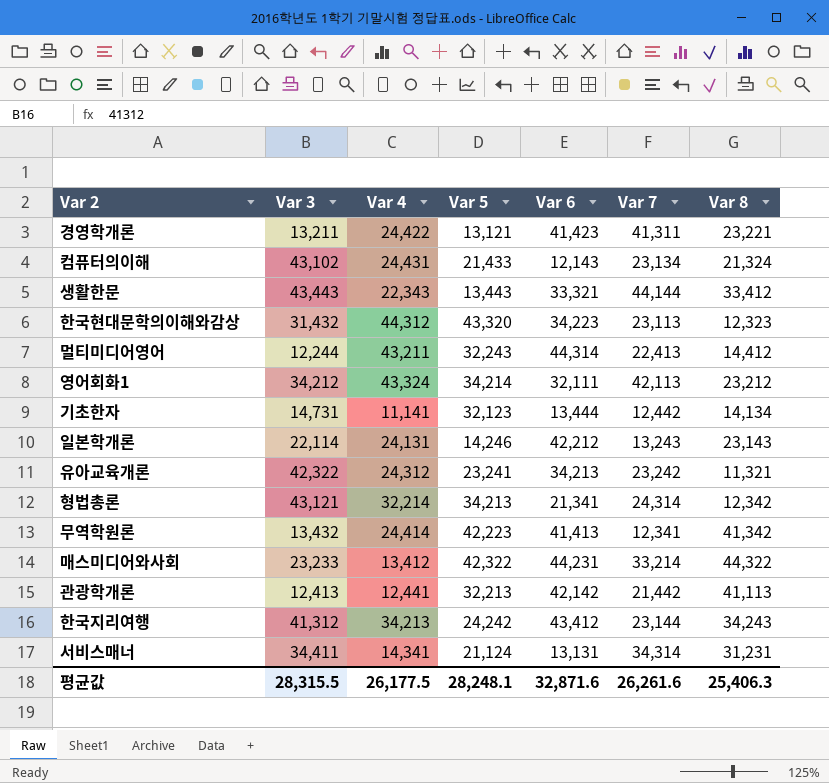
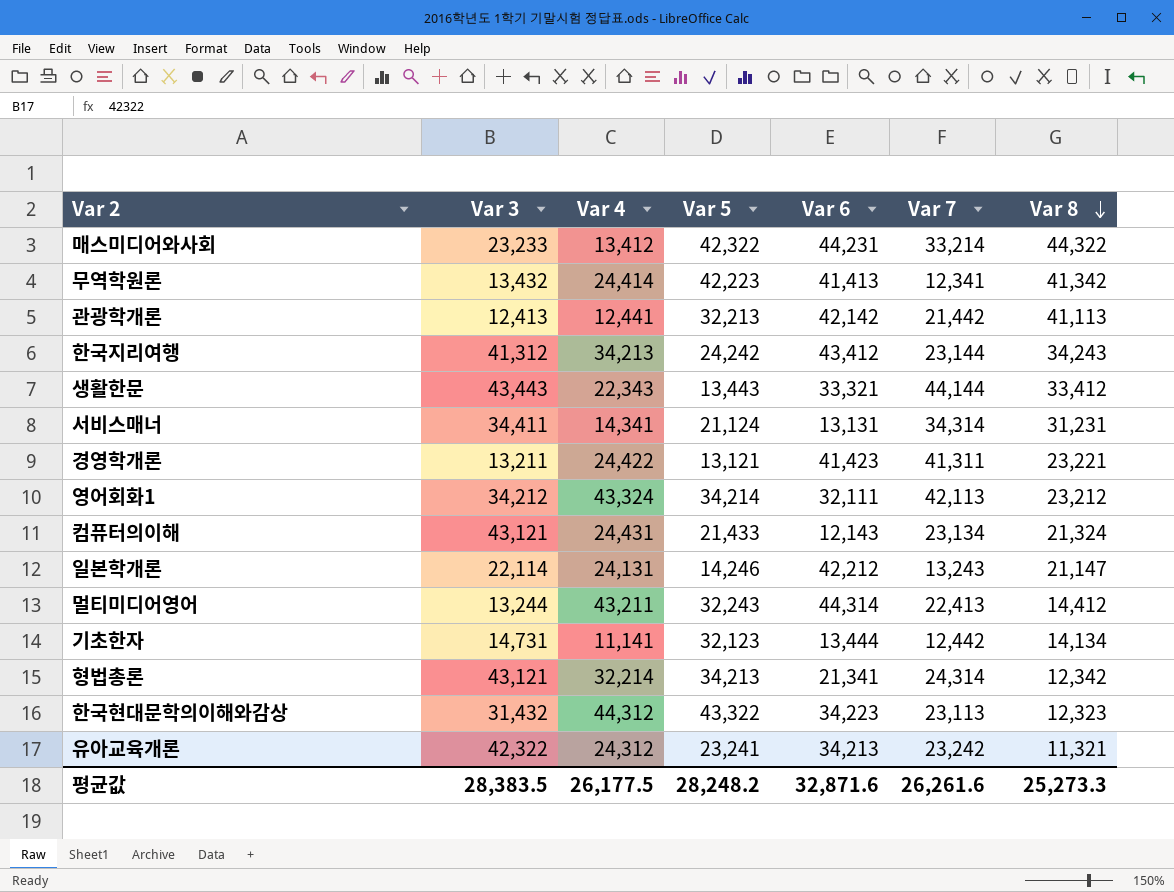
row order: none -> Var 8 descending
컴퓨터의이해 | Var 3: 43,102 -> 43,121
일본학개론 | Var 8: 23,143 -> 21,147
멀티미디어영어 | Var 3: 12,244 -> 13,244
한국현대문학의이해와감상 | Var 5: 43,320 -> 43,322
평균값 | Var 3: 28,315.5 -> 28,383.5
평균값 | Var 5: 28,248.1 -> 28,248.2
평균값 | Var 8: 25,406.3 -> 25,273.3

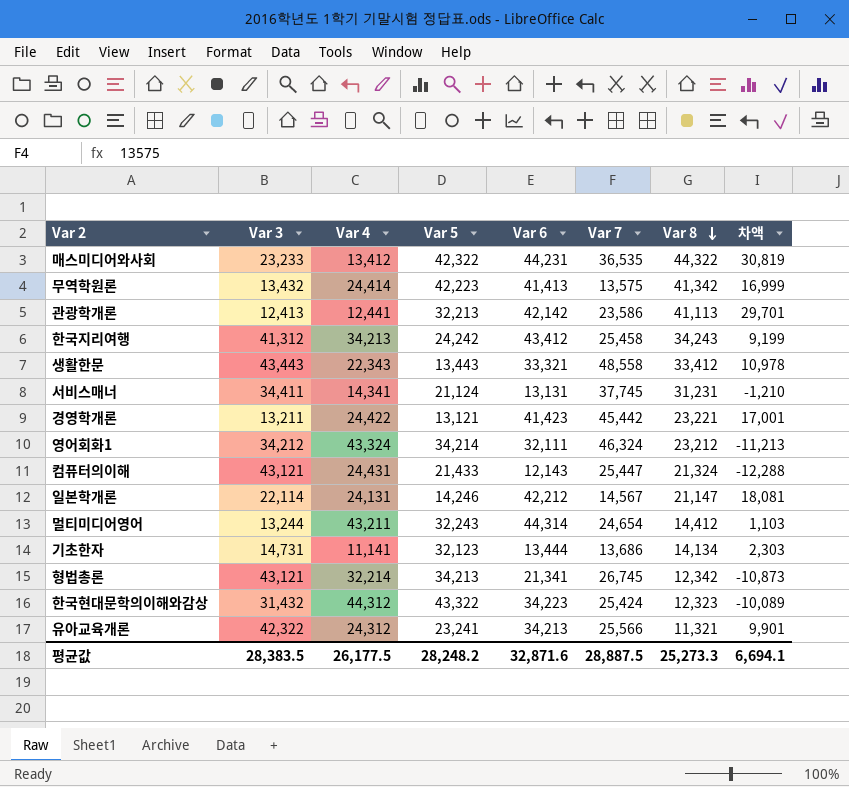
column 차액 | formula: none -> [Var 6] - [Var 4]
매스미디어와사회 | Var 7: 33,214 -> 36,535
무역학원론 | Var 7: 12,341 -> 13,575
관광학개론 | Var 7: 21,442 -> 23,586
한국지리여행 | Var 7: 23,144 -> 25,458
생활한문 | Var 7: 44,144 -> 48,558
서비스매너 | Var 7: 34,314 -> 37,745
경영학개론 | Var 7: 41,311 -> 45,442
영어회화1 | Var 7: 42,113 -> 46,324
컴퓨터의이해 | Var 7: 23,134 -> 25,447
일본학개론 | Var 7: 13,243 -> 14,567
멀티미디어영어 | Var 7: 22,413 -> 24,654
기초한자 | Var 7: 12,442 -> 13,686
형법총론 | Var 7: 24,314 -> 26,745
한국현대문학의이해와감상 | Var 7: 23,113 -> 25,424
유아교육개론 | Var 7: 23,242 -> 25,566
평균값 | Var 7: 26,261.6 -> 28,887.5

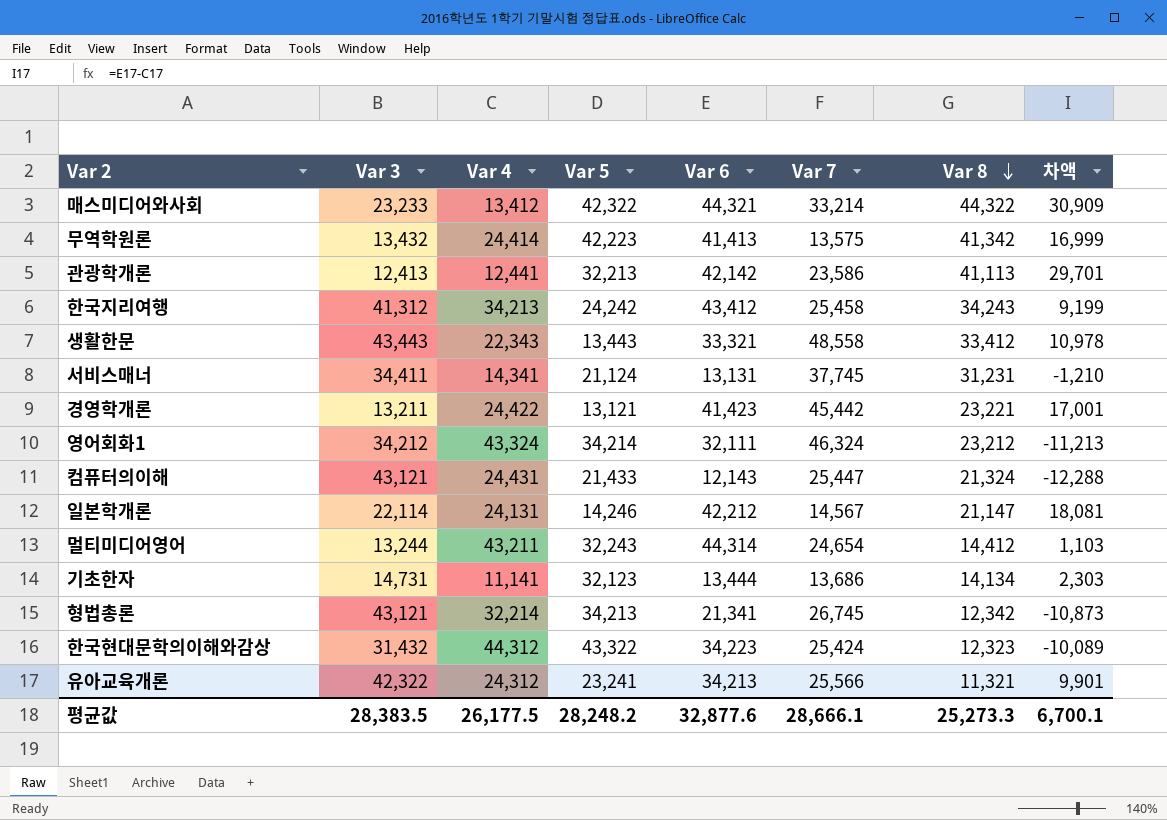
매스미디어와사회 | Var 6: 44,231 -> 44,321
매스미디어와사회 | Var 7: 36,535 -> 33,214
매스미디어와사회 | 차액: 30,819 -> 30,909
평균값 | Var 6: 32,871.6 -> 32,877.6
평균값 | Var 7: 28,887.5 -> 28,666.1
평균값 | 차액: 6,694.1 -> 6,700.1

